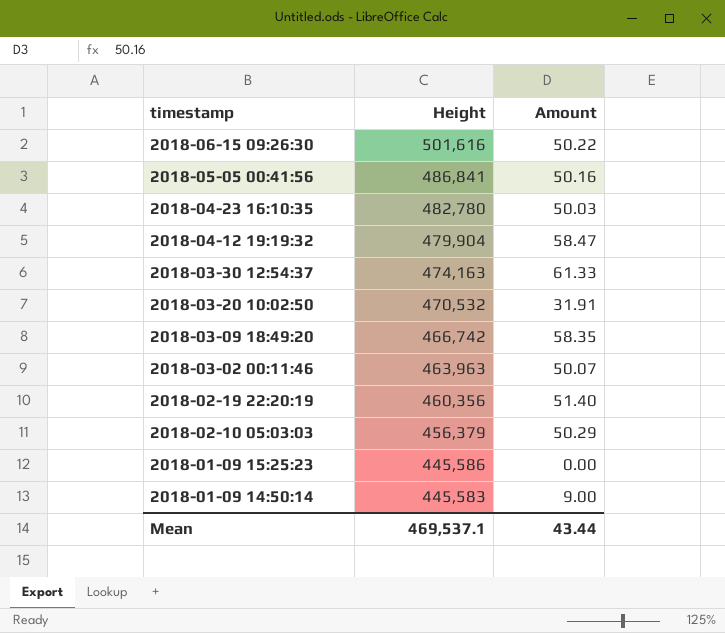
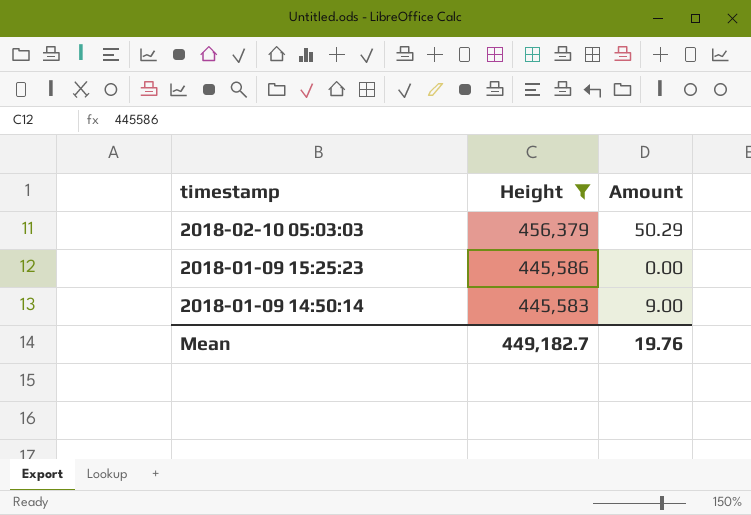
filter: none -> Height <= 456,379
Mean | Height: 469,537.1 -> 449,182.7
Mean | Amount: 43.44 -> 19.76

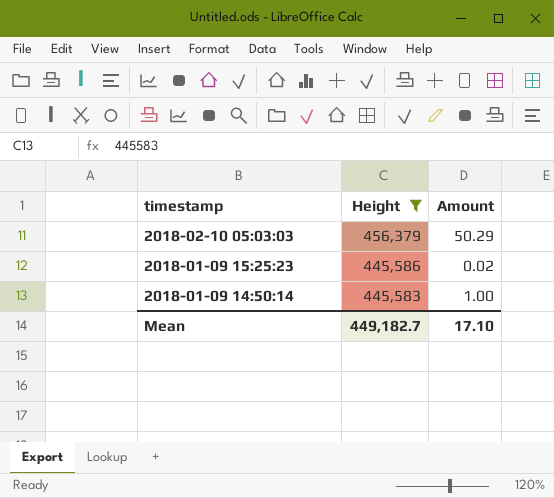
2018-01-09 15:25:23 | Amount: 0.00 -> 0.02
2018-01-09 14:50:14 | Amount: 9.00 -> 1.00
Mean | Amount: 19.76 -> 17.10

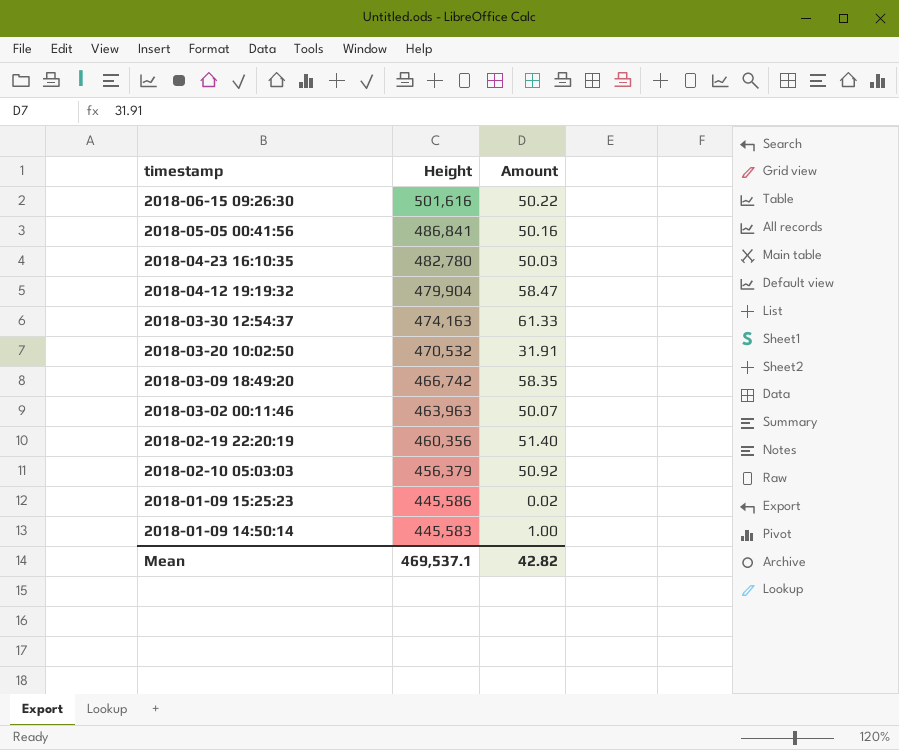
filter: Height <= 456,379 -> none
2018-02-10 05:03:03 | Amount: 50.29 -> 50.92
Mean | Height: 449,182.7 -> 469,537.1
Mean | Amount: 17.10 -> 42.82

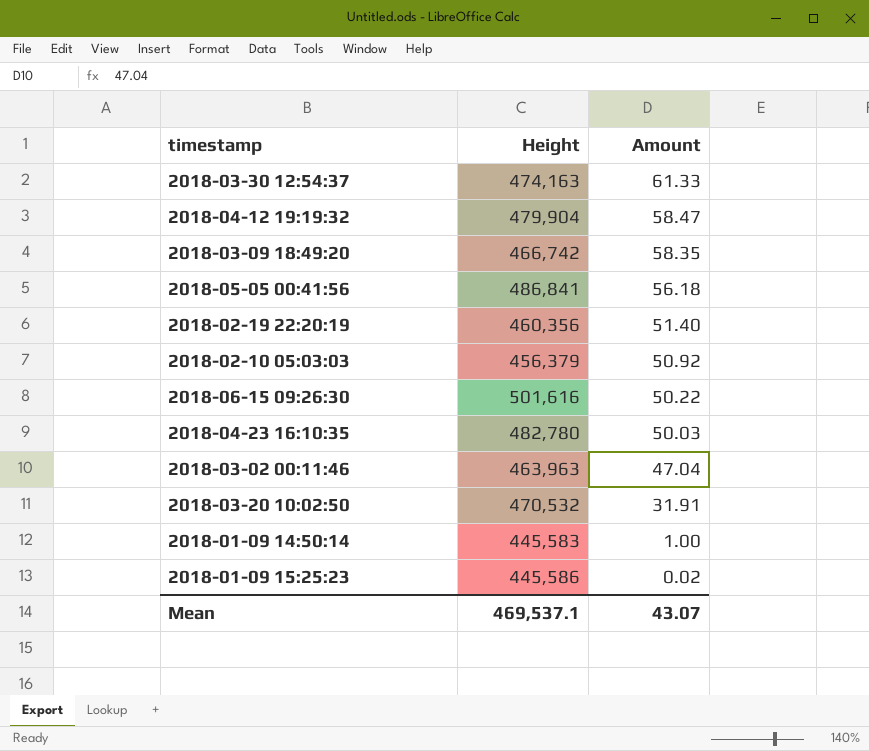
row order: timestamp descending -> Amount descending
2018-05-05 00:41:56 | Amount: 50.16 -> 56.18
2018-03-02 00:11:46 | Amount: 50.07 -> 47.04
Mean | Amount: 42.82 -> 43.07

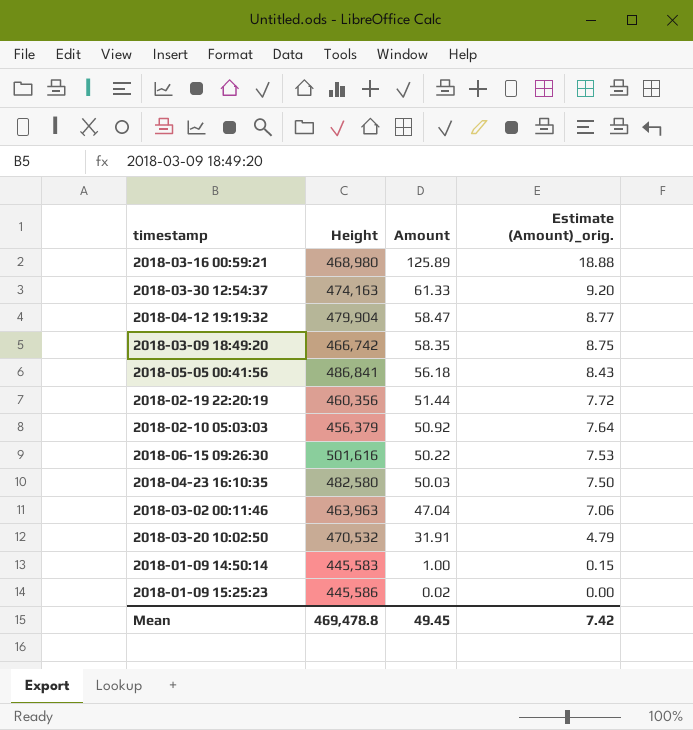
column Estimate (Amount)_orig. | formula: none -> [Amount] * 0.15
row 2018-03-16 00:59:21: none -> 468,980 | 125.89 | 18.88
2018-02-19 22:20:19 | Amount: 51.40 -> 51.44
2018-04-23 16:10:35 | Height: 482,780 -> 482,580
Mean | Height: 469,537.1 -> 469,478.8
Mean | Amount: 43.07 -> 49.45

